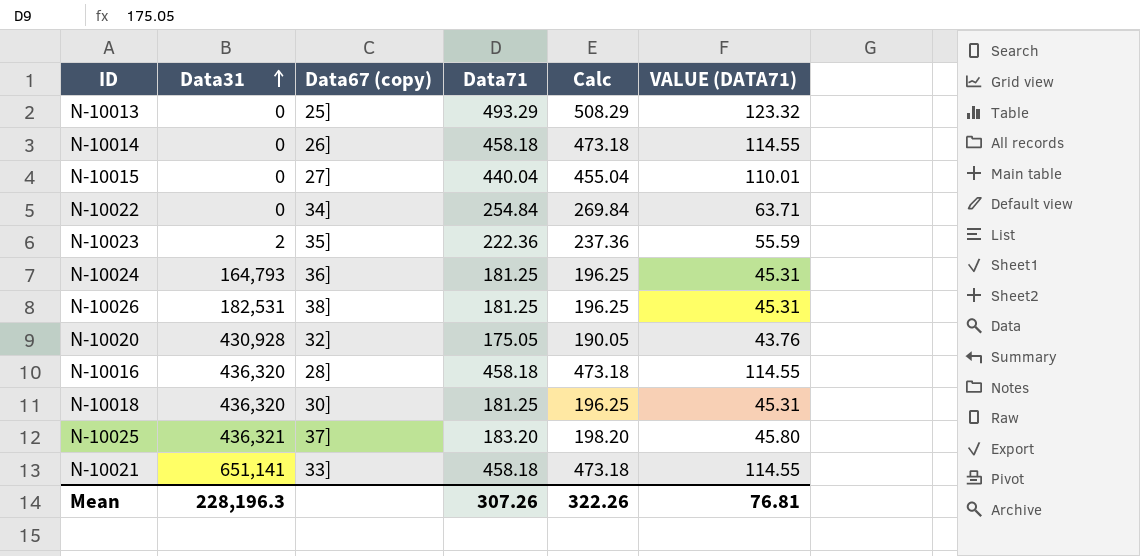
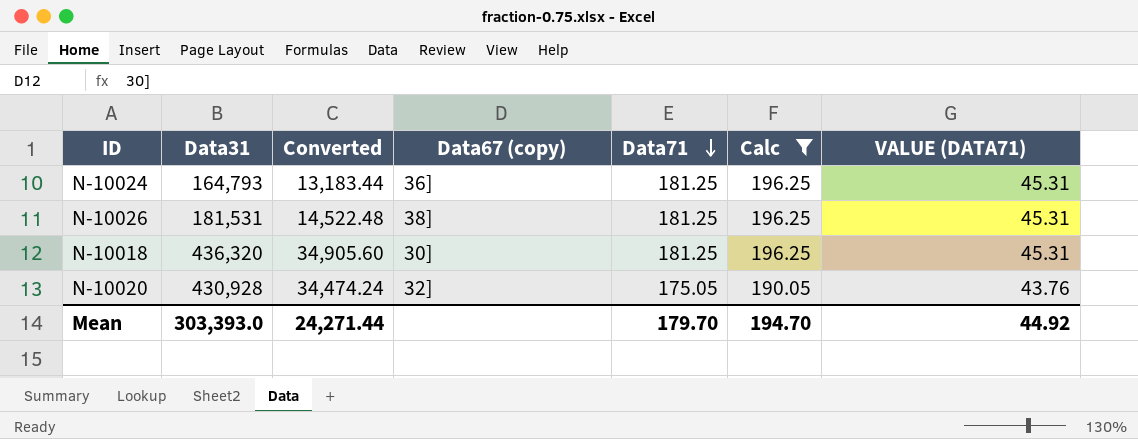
filter: none -> Calc <= 196.25
row order: Data31 ascending -> Data71 descending
column Converted | formula: none -> [Data31] * 0.08
N-10026 | Data31: 182,531 -> 181,531
Mean | Data31: 228,196.3 -> 303,393.0
Mean | Data71: 307.26 -> 179.70
Mean | Calc: 322.26 -> 194.70
Mean | VALUE (DATA71): 76.81 -> 44.92

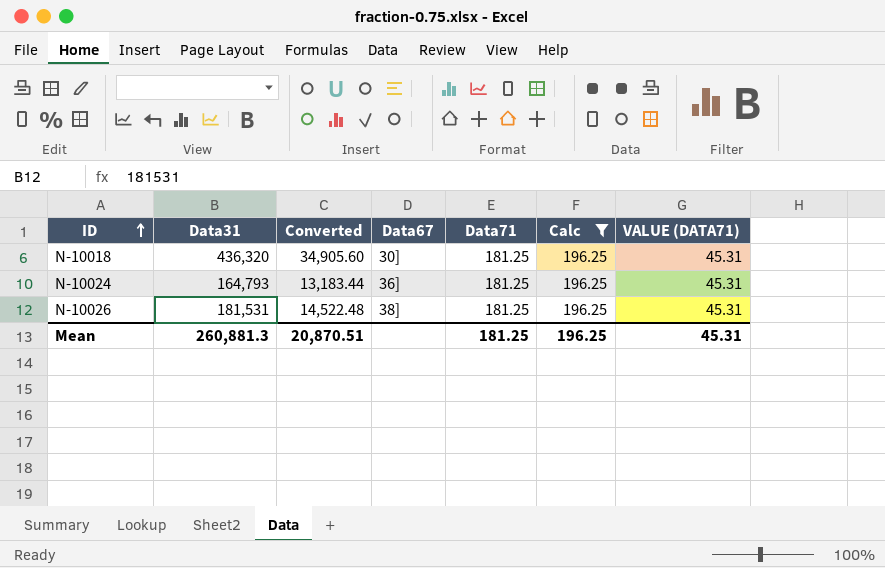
row order: Data71 descending -> ID ascending
column name: Data67 (copy) -> Data67
row N-10020: 430,928 | 34,474.24 | 32] | 175.05 | 190.05 | 43.76 -> none
Mean | Data31: 303,393.0 -> 260,881.3
Mean | Converted: 24,271.44 -> 20,870.51
Mean | Data71: 179.70 -> 181.25
Mean | Calc: 194.70 -> 196.25
Mean | VALUE (DATA71): 44.92 -> 45.31

